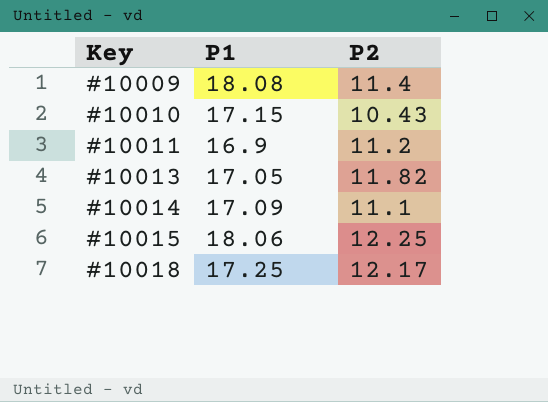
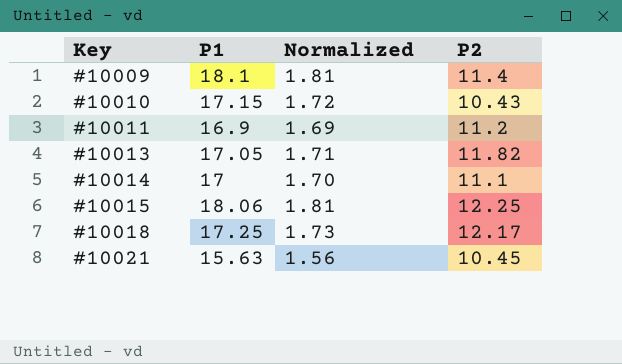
column Normalized | formula: none -> [P1] * 0.1
#10009 | P1: 18.08 -> 18.1
#10014 | P1: 17.09 -> 17
row #10021: none -> 15.63 | 1.56 | 10.45

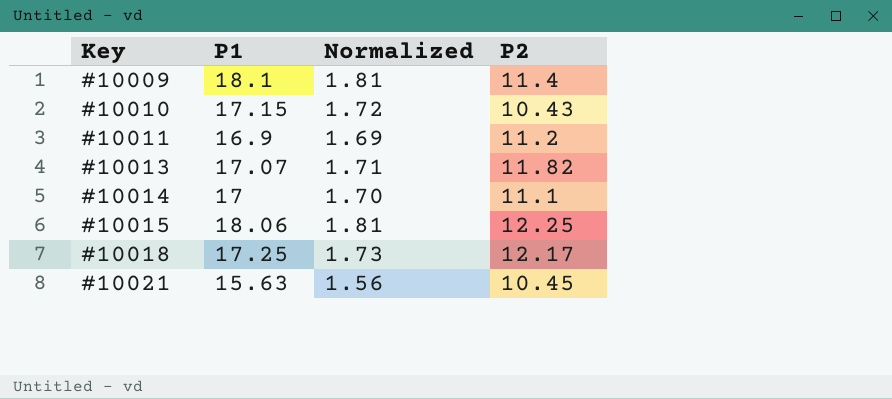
#10013 | P1: 17.05 -> 17.07

